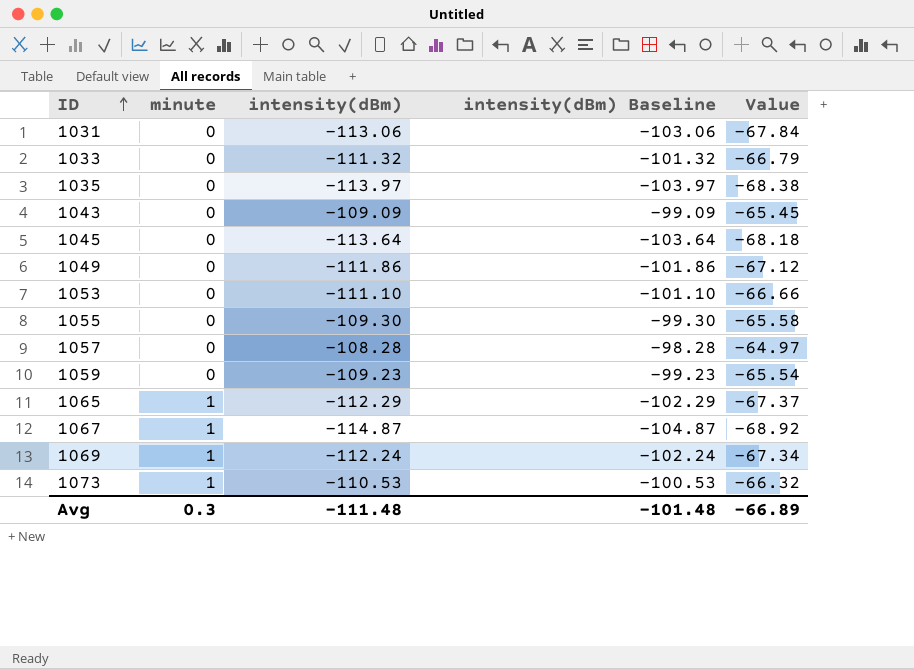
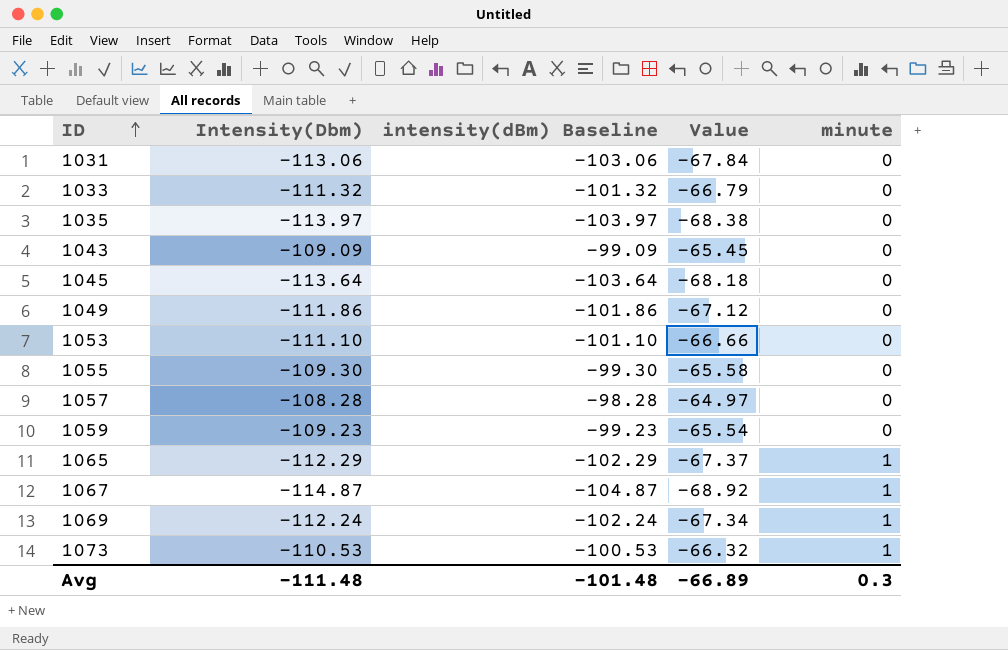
column name: intensity(dBm) -> Intensity(Dbm)
column minute | position: 2 -> 5

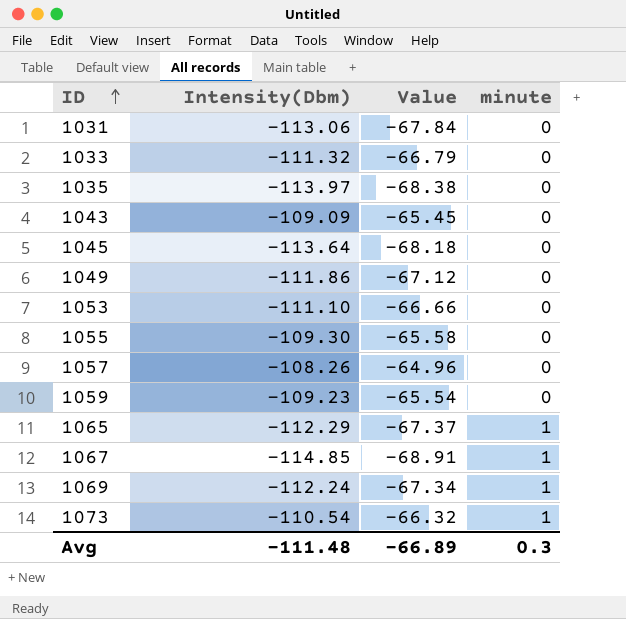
column intensity(dBm) Baseline | formula: [Intensity(Dbm)] + 10 -> none
1057 | Intensity(Dbm): -108.28 -> -108.26
1057 | Value: -64.97 -> -64.96
1067 | Intensity(Dbm): -114.87 -> -114.85
1067 | Value: -68.92 -> -68.91
1073 | Intensity(Dbm): -110.53 -> -110.54

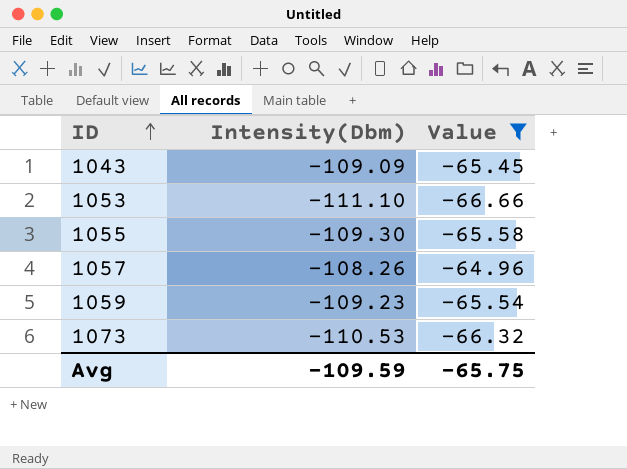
filter: none -> Value >= -66.66
column minute | position: 4 -> none
1073 | Intensity(Dbm): -110.54 -> -110.53
Avg | Intensity(Dbm): -111.48 -> -109.59
Avg | Value: -66.89 -> -65.75

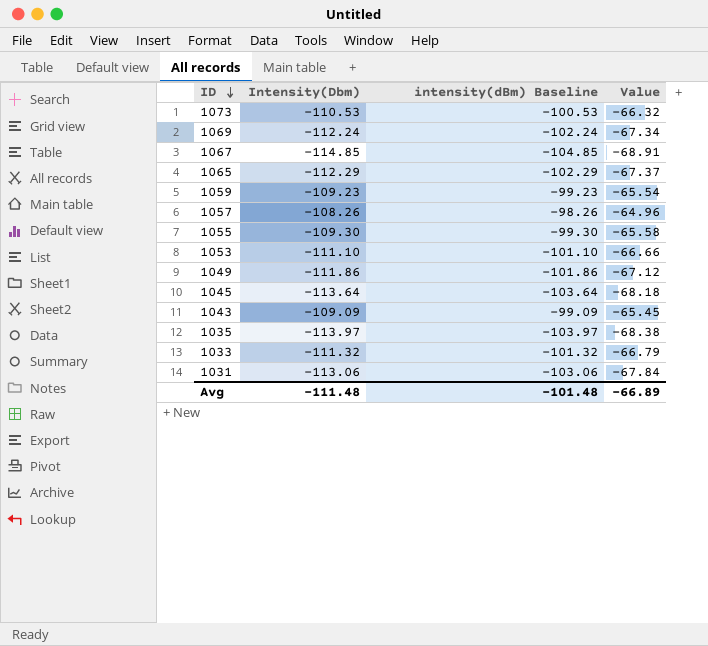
filter: Value >= -66.66 -> none
row order: ID ascending -> ID descending
column intensity(dBm) Baseline | formula: none -> [Intensity(Dbm)] + 10
Avg | Intensity(Dbm): -109.59 -> -111.48
Avg | Value: -65.75 -> -66.89

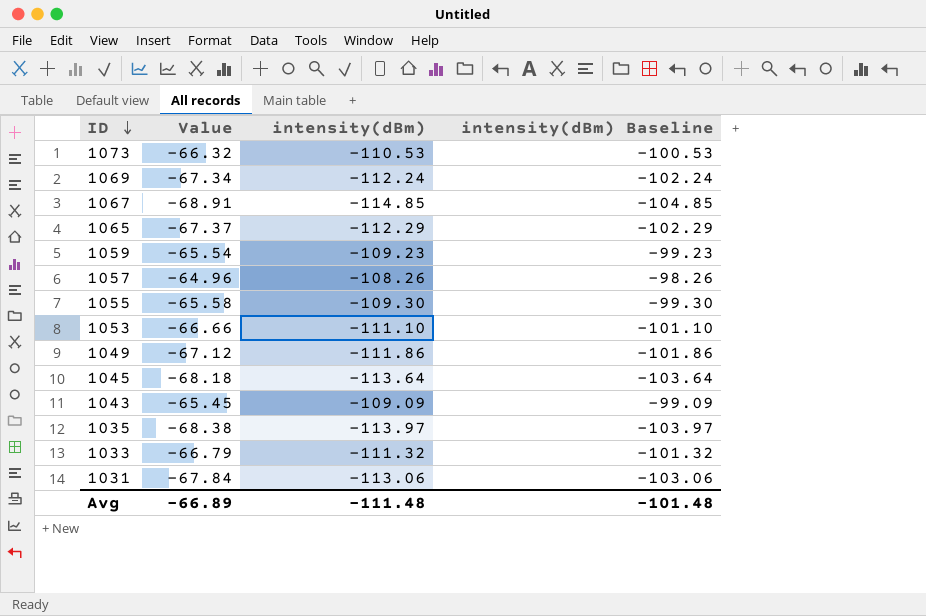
column Value | position: 4 -> 2
column name: Intensity(Dbm) -> intensity(dBm)

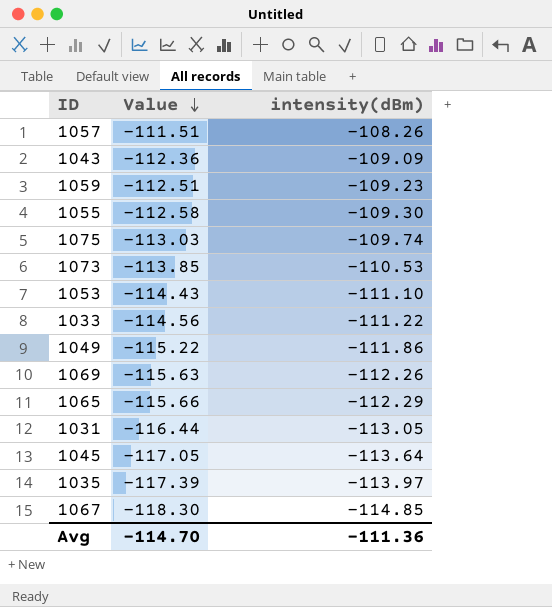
row order: ID descending -> Value descending
column intensity(dBm) Baseline | formula: [intensity(dBm)] + 10 -> none
column Value | formula: [intensity(dBm)] * 0.6 -> [intensity(dBm)] * 1.03
row 1075: none -> -113.03 | -109.74
1033 | intensity(dBm): -111.32 -> -111.22
1069 | intensity(dBm): -112.24 -> -112.26
1031 | intensity(dBm): -113.06 -> -113.05
Avg | Value: -66.89 -> -114.70
Avg | intensity(dBm): -111.48 -> -111.36

